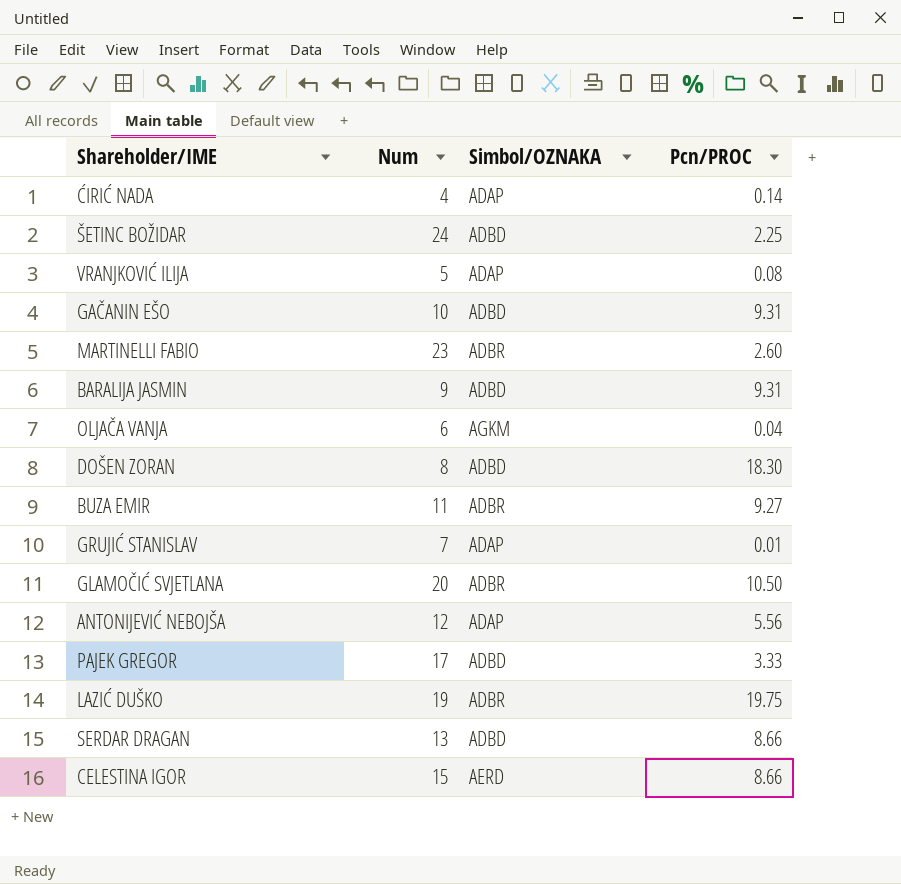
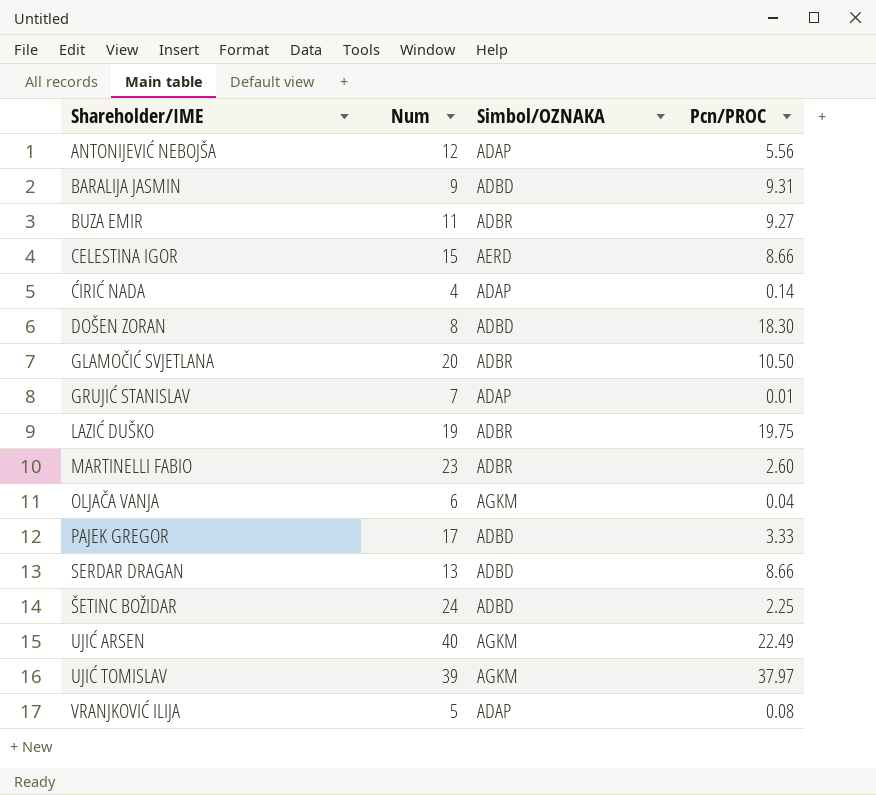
row order: none -> Shareholder/IME ascending
row GAČANIN EŠO: 10 | ADBD | 9.31 -> none
row UJIĆ ARSEN: none -> 40 | AGKM | 22.49
row UJIĆ TOMISLAV: none -> 39 | AGKM | 37.97

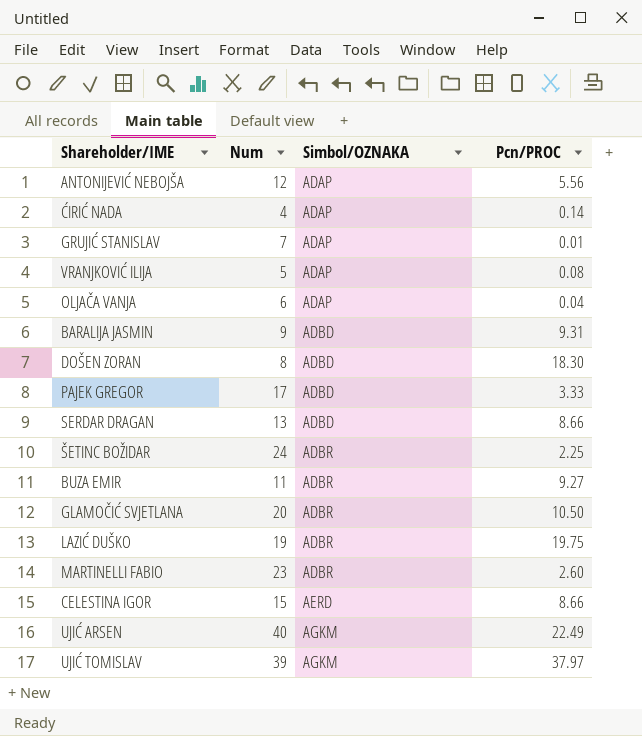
row order: Shareholder/IME ascending -> Simbol/OZNAKA ascending
OLJAČA VANJA | Simbol/OZNAKA: AGKM -> ADAP
ŠETINC BOŽIDAR | Simbol/OZNAKA: ADBD -> ADBR

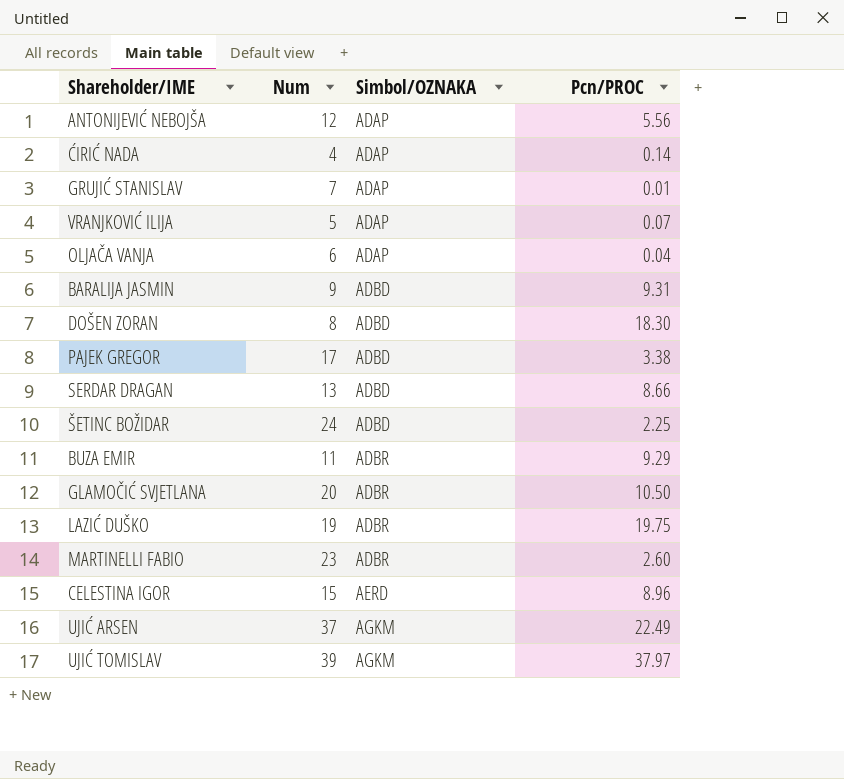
VRANJKOVIĆ ILIJA | Pcn/PROC: 0.08 -> 0.07
PAJEK GREGOR | Pcn/PROC: 3.33 -> 3.38
ŠETINC BOŽIDAR | Simbol/OZNAKA: ADBR -> ADBD
BUZA EMIR | Pcn/PROC: 9.27 -> 9.29
CELESTINA IGOR | Pcn/PROC: 8.66 -> 8.96
UJIĆ ARSEN | Num: 40 -> 37

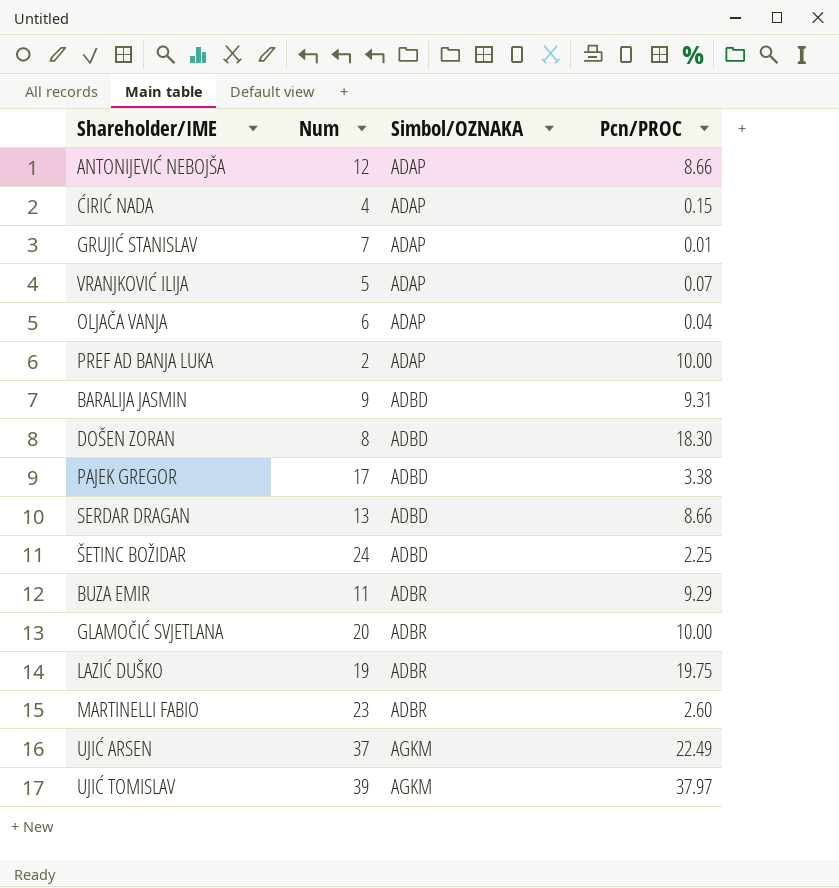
row CELESTINA IGOR: 15 | AERD | 8.96 -> none
ANTONIJEVIĆ NEBOJŠA | Pcn/PROC: 5.56 -> 8.66
ĆIRIĆ NADA | Pcn/PROC: 0.14 -> 0.15
row PREF AD BANJA LUKA: none -> 2 | ADAP | 10.00
GLAMOČIĆ SVJETLANA | Pcn/PROC: 10.50 -> 10.00

